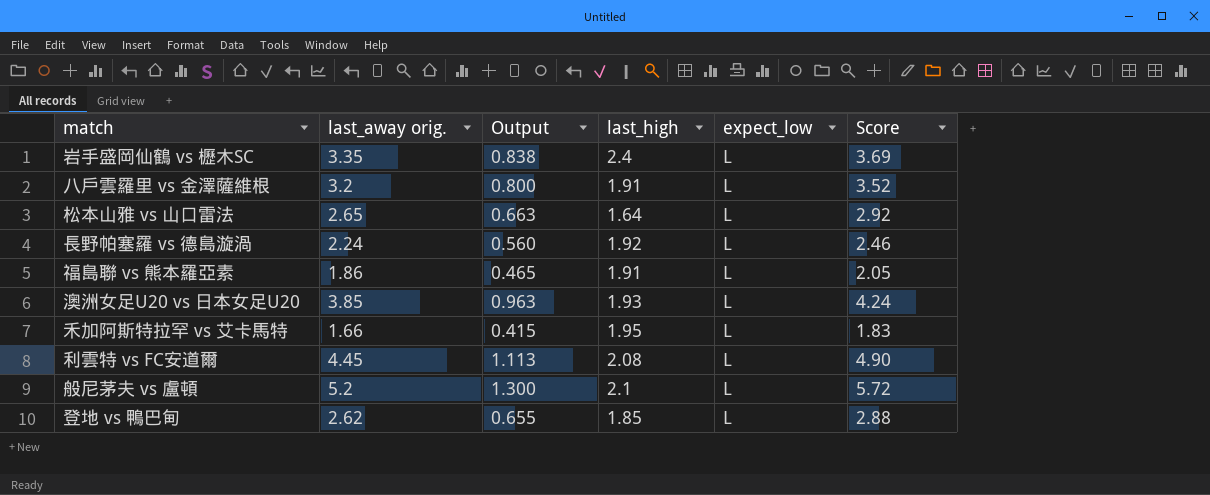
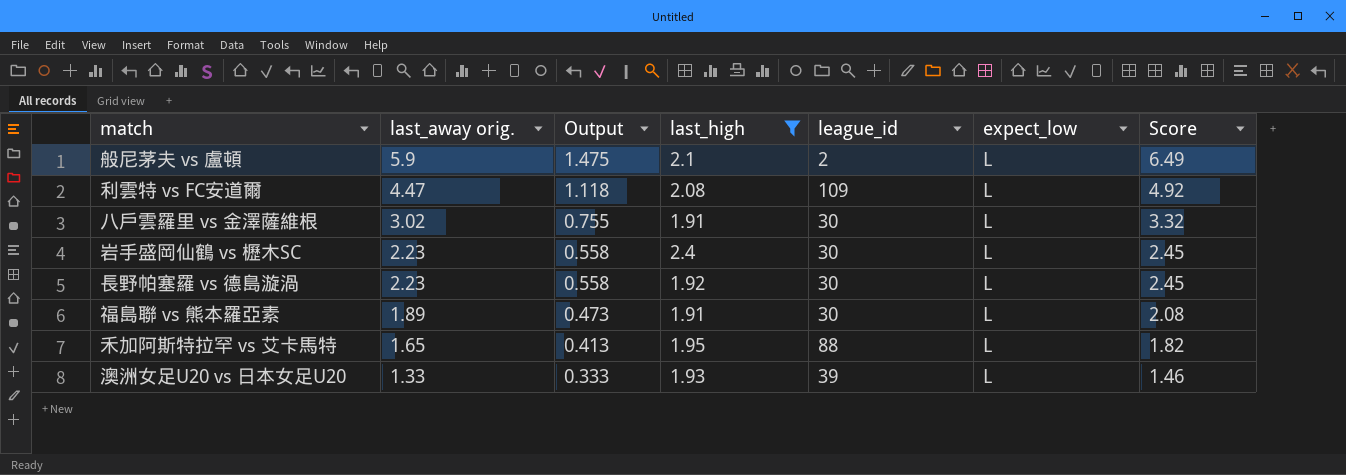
filter: none -> last_high >= 1.91
row order: none -> last_away orig. descending
column league_id | position: none -> 5
般尼茅夫 vs 盧頓 | last_away orig.: 5.2 -> 5.9
般尼茅夫 vs 盧頓 | Output: 1.300 -> 1.475
般尼茅夫 vs 盧頓 | Score: 5.72 -> 6.49
利雲特 vs FC安道爾 | last_away orig.: 4.45 -> 4.47
利雲特 vs FC安道爾 | Output: 1.113 -> 1.118
利雲特 vs FC安道爾 | Score: 4.90 -> 4.92
八戶雲羅里 vs 金澤薩維根 | last_away orig.: 3.2 -> 3.02
八戶雲羅里 vs 金澤薩維根 | Output: 0.800 -> 0.755
八戶雲羅里 vs 金澤薩維根 | Score: 3.52 -> 3.32
岩手盛岡仙鶴 vs 櫪木SC | last_away orig.: 3.35 -> 2.23
岩手盛岡仙鶴 vs 櫪木SC | Output: 0.838 -> 0.558
岩手盛岡仙鶴 vs 櫪木SC | Score: 3.69 -> 2.45
長野帕塞羅 vs 德島漩渦 | last_away orig.: 2.24 -> 2.23
長野帕塞羅 vs 德島漩渦 | Output: 0.560 -> 0.558
長野帕塞羅 vs 德島漩渦 | Score: 2.46 -> 2.45
福島聯 vs 熊本羅亞素 | last_away orig.: 1.86 -> 1.89
福島聯 vs 熊本羅亞素 | Output: 0.465 -> 0.473
福島聯 vs 熊本羅亞素 | Score: 2.05 -> 2.08
禾加阿斯特拉罕 vs 艾卡馬特 | last_away orig.: 1.66 -> 1.65
禾加阿斯特拉罕 vs 艾卡馬特 | Output: 0.415 -> 0.413
禾加阿斯特拉罕 vs 艾卡馬特 | Score: 1.83 -> 1.82
澳洲女足U20 vs 日本女足U20 | last_away orig.: 3.85 -> 1.33
澳洲女足U20 vs 日本女足U20 | Output: 0.963 -> 0.333
澳洲女足U20 vs 日本女足U20 | Score: 4.24 -> 1.46

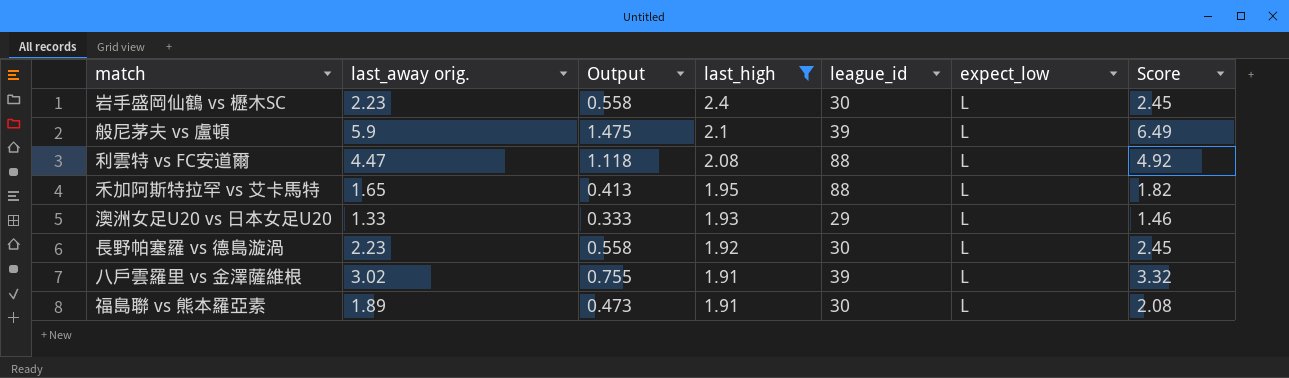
row order: last_away orig. descending -> last_high descending
般尼茅夫 vs 盧頓 | league_id: 2 -> 39
利雲特 vs FC安道爾 | league_id: 109 -> 88
澳洲女足U20 vs 日本女足U20 | league_id: 39 -> 29
八戶雲羅里 vs 金澤薩維根 | league_id: 30 -> 39

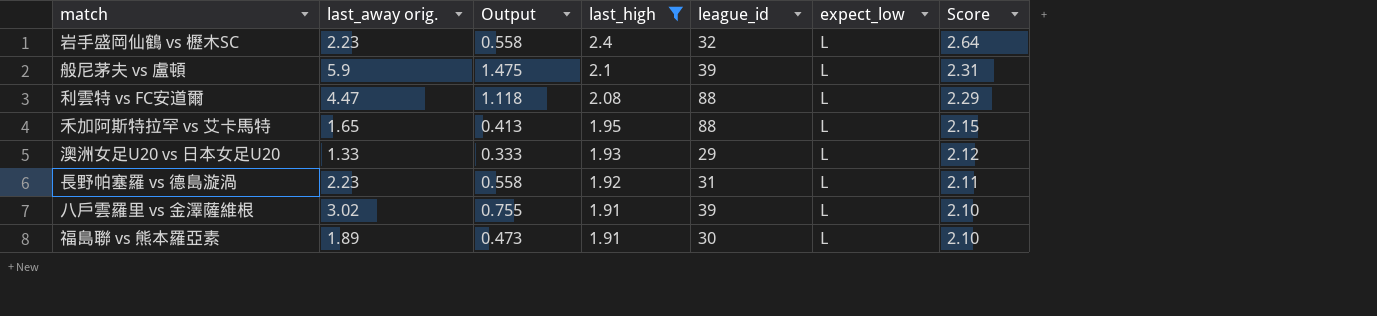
column Score | formula: [last_away orig.] * 1.1 -> [last_high] * 1.1
岩手盛岡仙鶴 vs 櫪木SC | league_id: 30 -> 32
長野帕塞羅 vs 德島漩渦 | league_id: 30 -> 31

